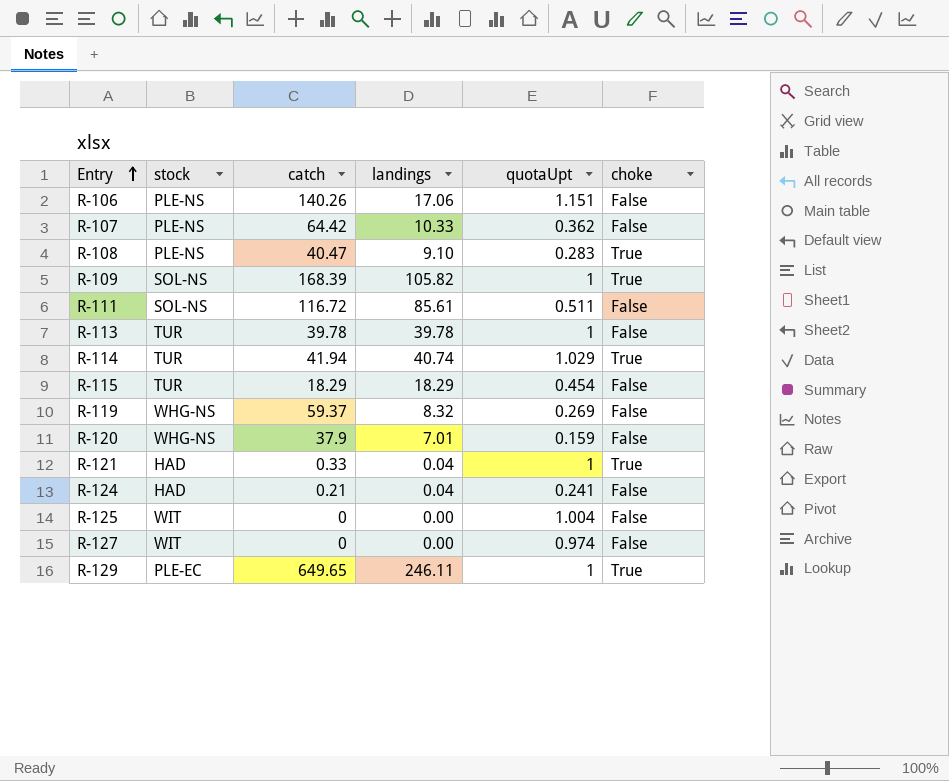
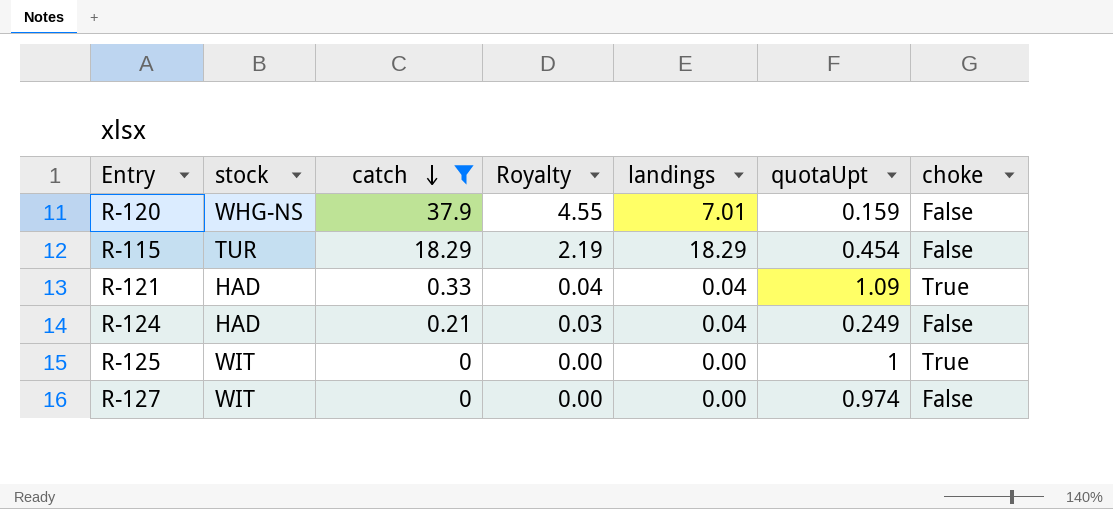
filter: none -> catch <= 37.9
row order: Entry ascending -> catch descending
column Royalty | formula: none -> [catch] * 0.12
R-121 | quotaUpt: 1 -> 1.09
R-124 | quotaUpt: 0.241 -> 0.249
R-125 | quotaUpt: 1.004 -> 1
R-125 | choke: False -> True

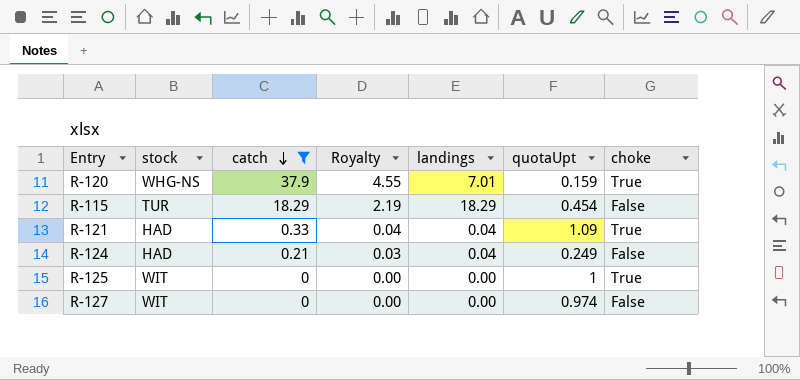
R-120 | choke: False -> True

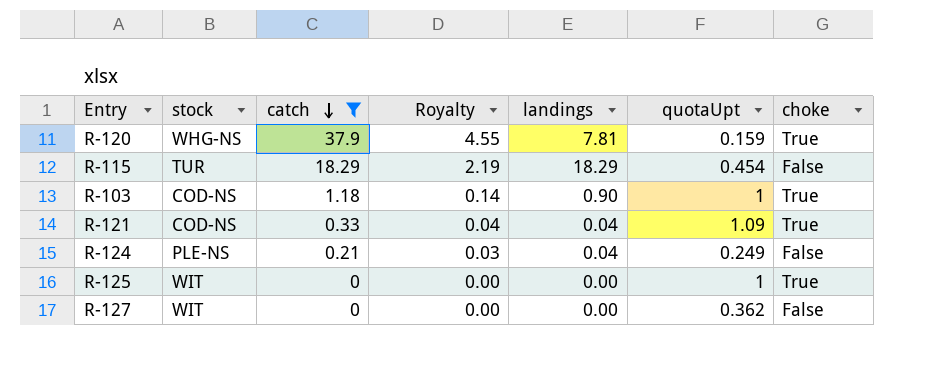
R-120 | landings: 7.01 -> 7.81
row R-103: none -> COD-NS | 1.18 | 0.14 | 0.90 | 1 | True
R-121 | stock: HAD -> COD-NS
R-124 | stock: HAD -> PLE-NS
R-127 | quotaUpt: 0.974 -> 0.362

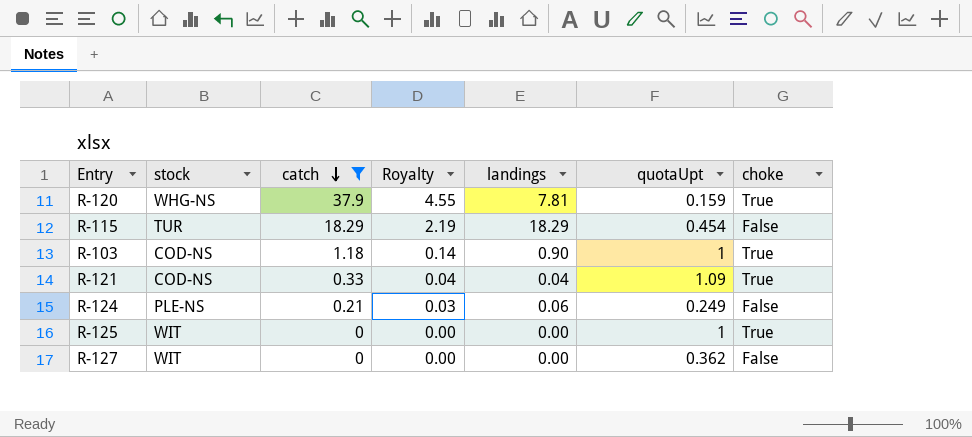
R-124 | landings: 0.04 -> 0.06

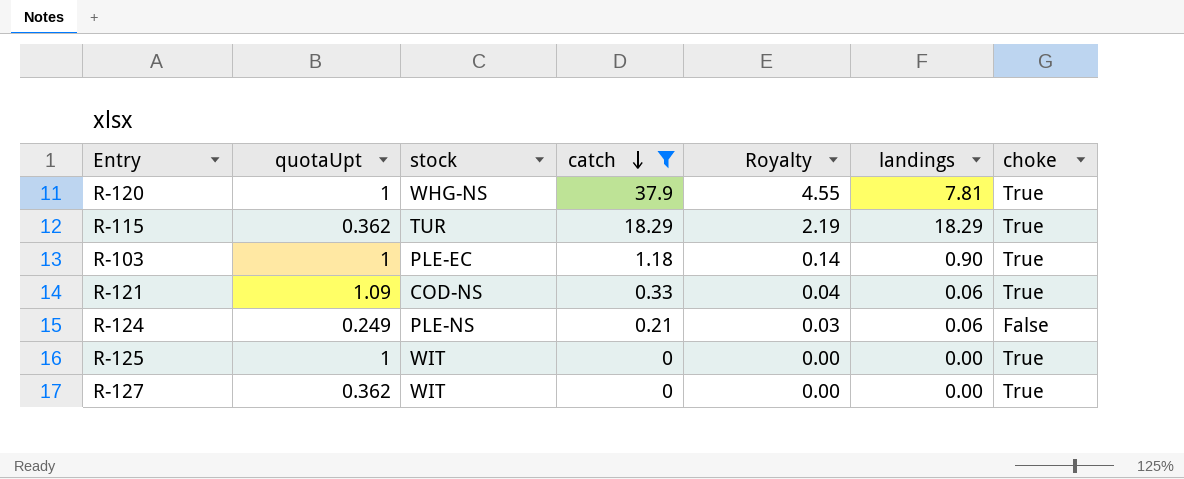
column quotaUpt | position: 6 -> 2
R-120 | quotaUpt: 0.159 -> 1
R-115 | quotaUpt: 0.454 -> 0.362
R-115 | choke: False -> True
R-103 | stock: COD-NS -> PLE-EC
R-121 | landings: 0.04 -> 0.06
R-127 | choke: False -> True

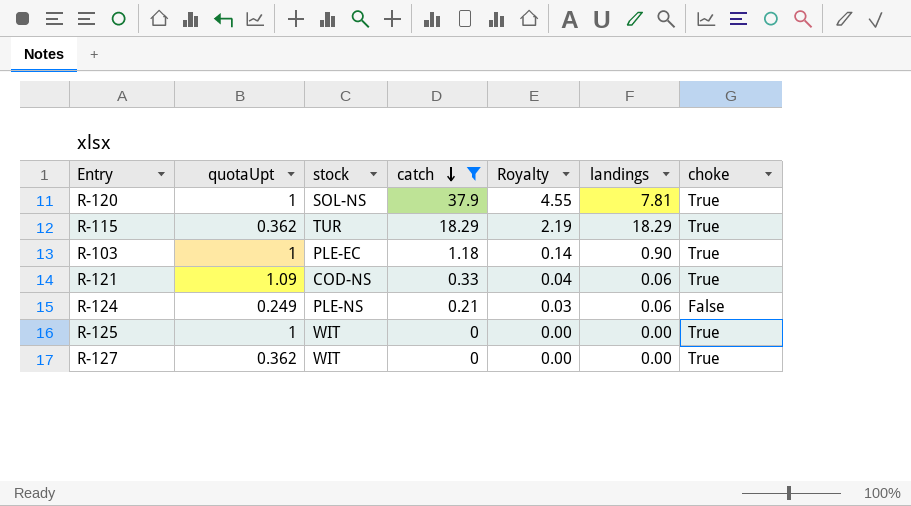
R-120 | stock: WHG-NS -> SOL-NS

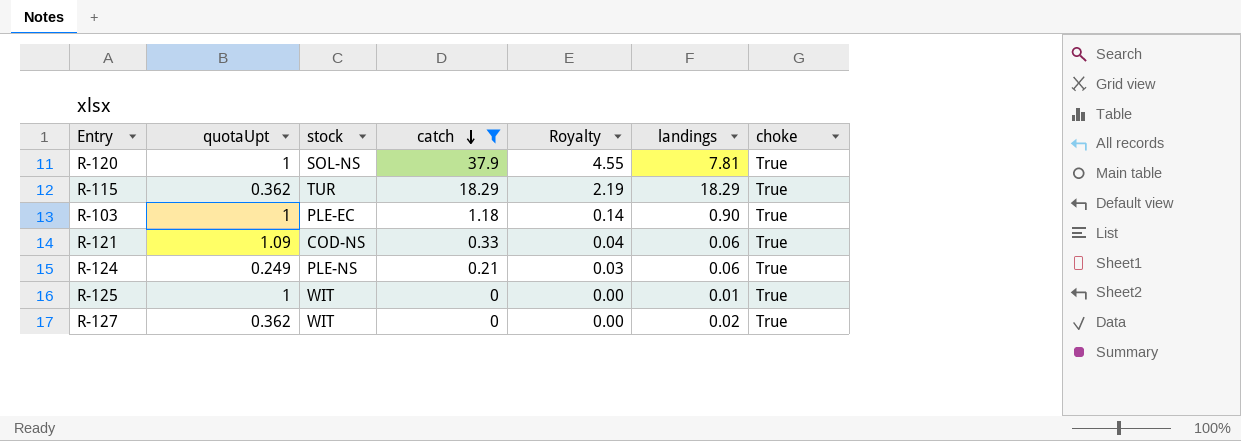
R-124 | choke: False -> True
R-125 | landings: 0.00 -> 0.01
R-127 | landings: 0.00 -> 0.02

